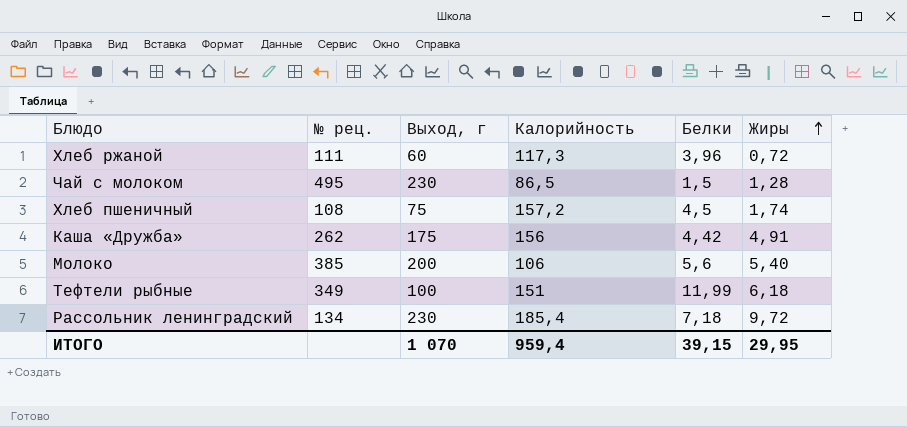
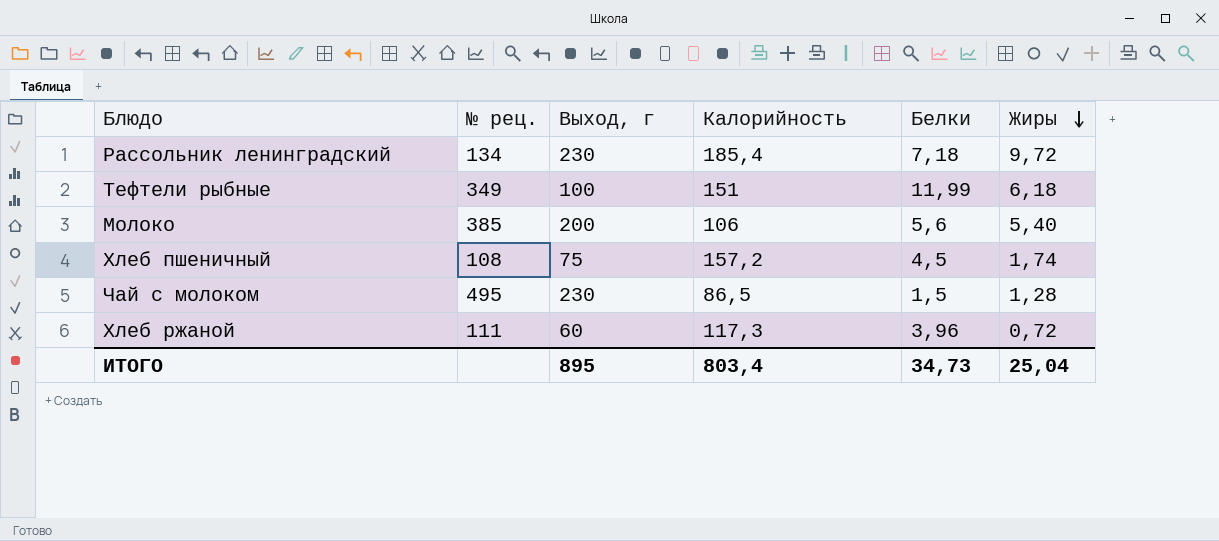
row order: Жиры ascending -> Жиры descending
row Каша «Дружба»: 262 | 175 | 156 | 4,42 | 4,91 -> none
ИТОГО | Выход, г: 1 070 -> 895
ИТОГО | Калорийность: 959,4 -> 803,4
ИТОГО | Белки: 39,15 -> 34,73
ИТОГО | Жиры: 29,95 -> 25,04

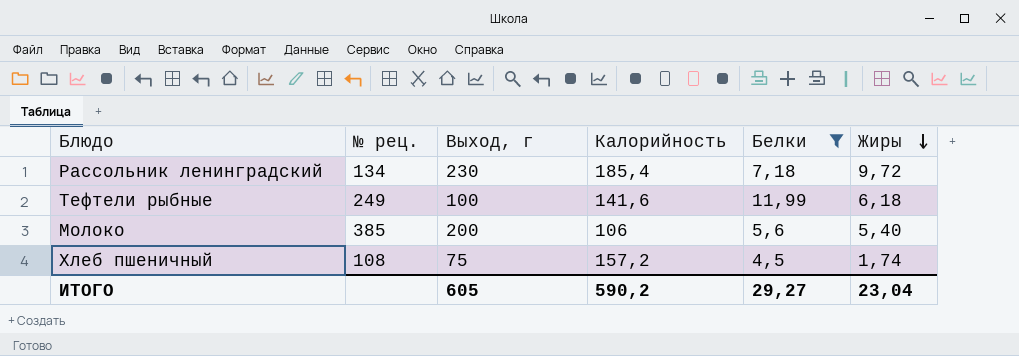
filter: none -> Белки >= 4,5
Тефтели рыбные | № рец.: 349 -> 249
Тефтели рыбные | Калорийность: 151 -> 141,6
ИТОГО | Выход, г: 895 -> 605
ИТОГО | Калорийность: 803,4 -> 590,2
ИТОГО | Белки: 34,73 -> 29,27
ИТОГО | Жиры: 25,04 -> 23,04

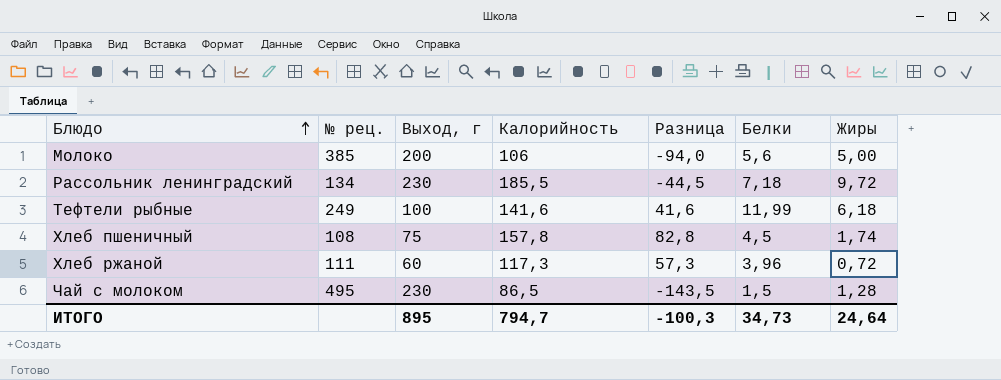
filter: Белки >= 4,5 -> none
row order: Жиры descending -> Блюдо ascending
column Разница | formula: none -> [Калорийность] - [Выход, г]
Молоко | Жиры: 5,40 -> 5,00
Рассольник ленинградский | Калорийность: 185,4 -> 185,5
Хлеб пшеничный | Калорийность: 157,2 -> 157,8
ИТОГО | Выход, г: 605 -> 895
ИТОГО | Калорийность: 590,2 -> 794,7
ИТОГО | Белки: 29,27 -> 34,73
ИТОГО | Жиры: 23,04 -> 24,64

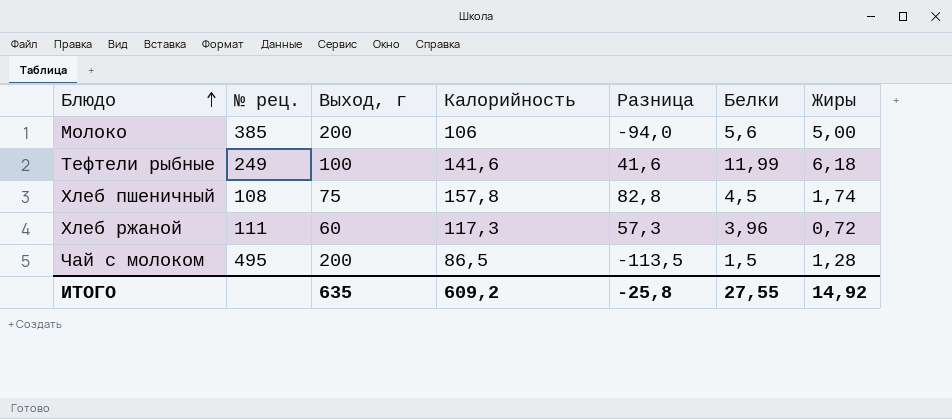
row Рассольник ленинградский: 134 | 230 | 185,5 | -44,5 | 7,18 | 9,72 -> none
Чай с молоком | Выход, г: 230 -> 200
Чай с молоком | Разница: -143,5 -> -113,5
ИТОГО | Выход, г: 895 -> 635
ИТОГО | Калорийность: 794,7 -> 609,2
ИТОГО | Разница: -100,3 -> -25,8
ИТОГО | Белки: 34,73 -> 27,55
ИТОГО | Жиры: 24,64 -> 14,92

